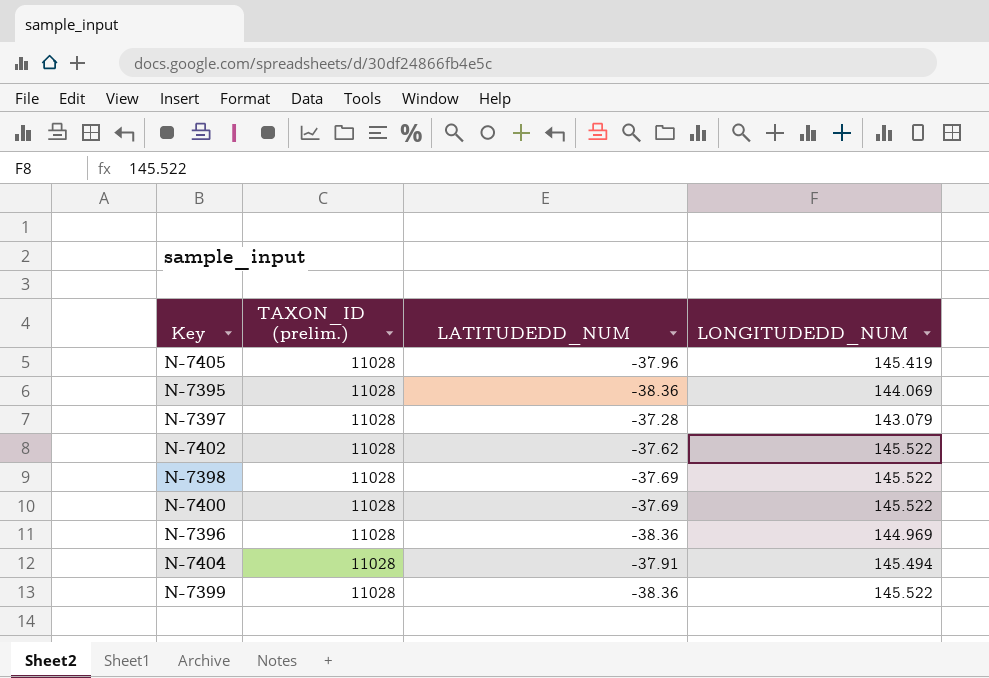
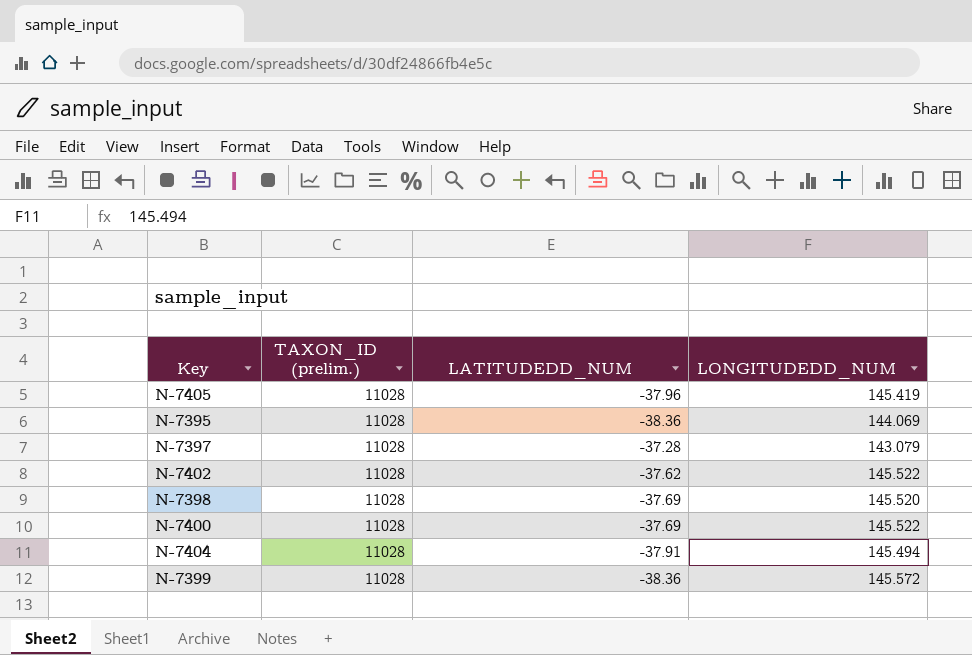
row N-7396: 11028 | -38.36 | 144.969 -> none
N-7398 | LONGITUDEDD_NUM: 145.522 -> 145.520
N-7399 | LONGITUDEDD_NUM: 145.522 -> 145.572

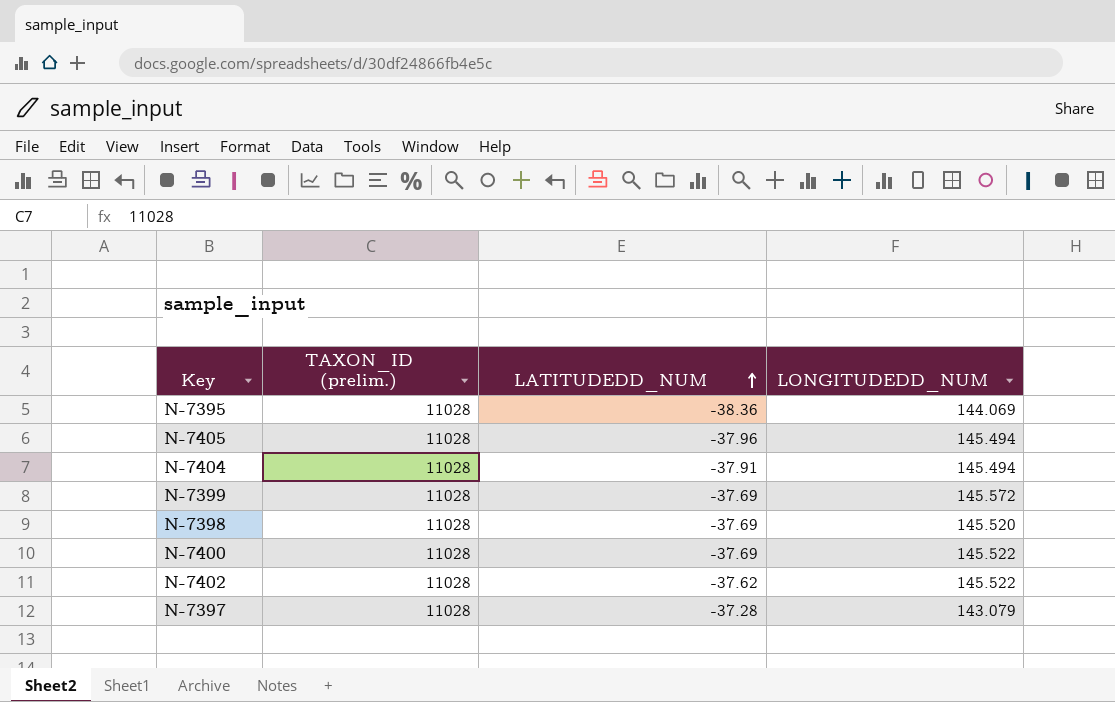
row order: none -> LATITUDEDD_NUM ascending
N-7405 | LONGITUDEDD_NUM: 145.419 -> 145.494
N-7399 | LATITUDEDD_NUM: -38.36 -> -37.69

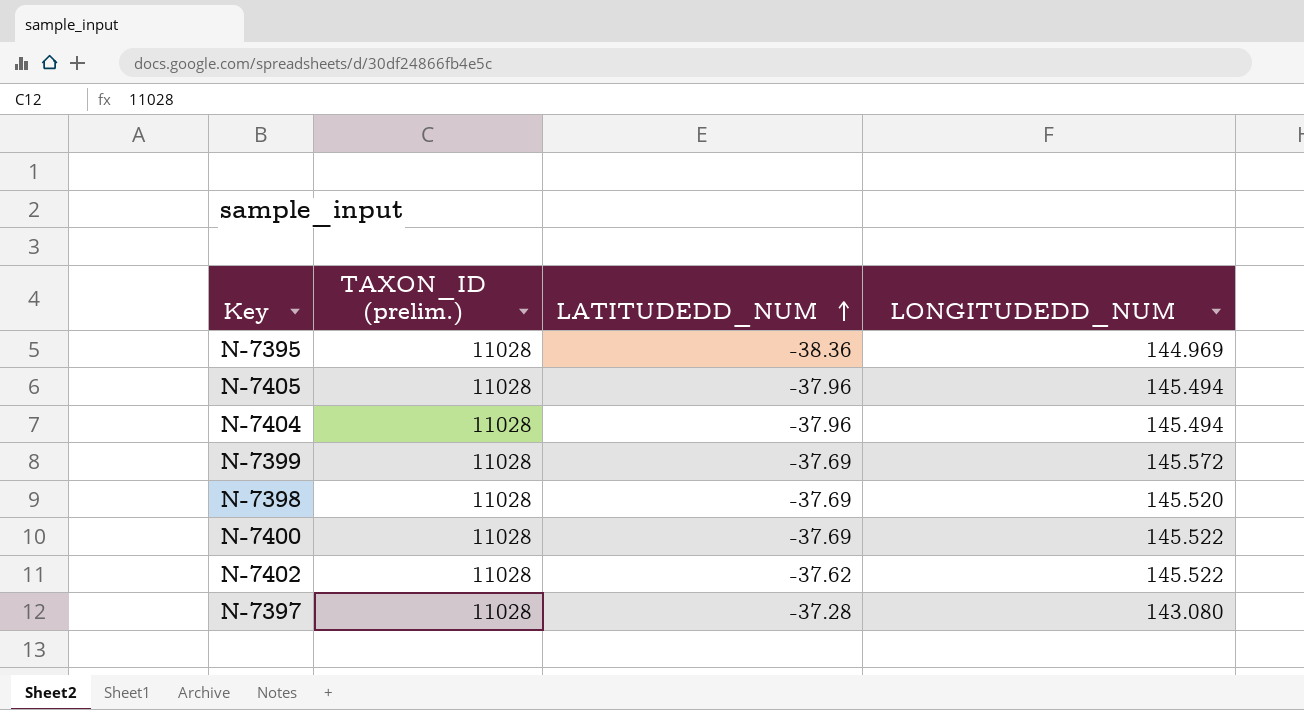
N-7395 | LONGITUDEDD_NUM: 144.069 -> 144.969
N-7404 | LATITUDEDD_NUM: -37.91 -> -37.96
N-7397 | LONGITUDEDD_NUM: 143.079 -> 143.080

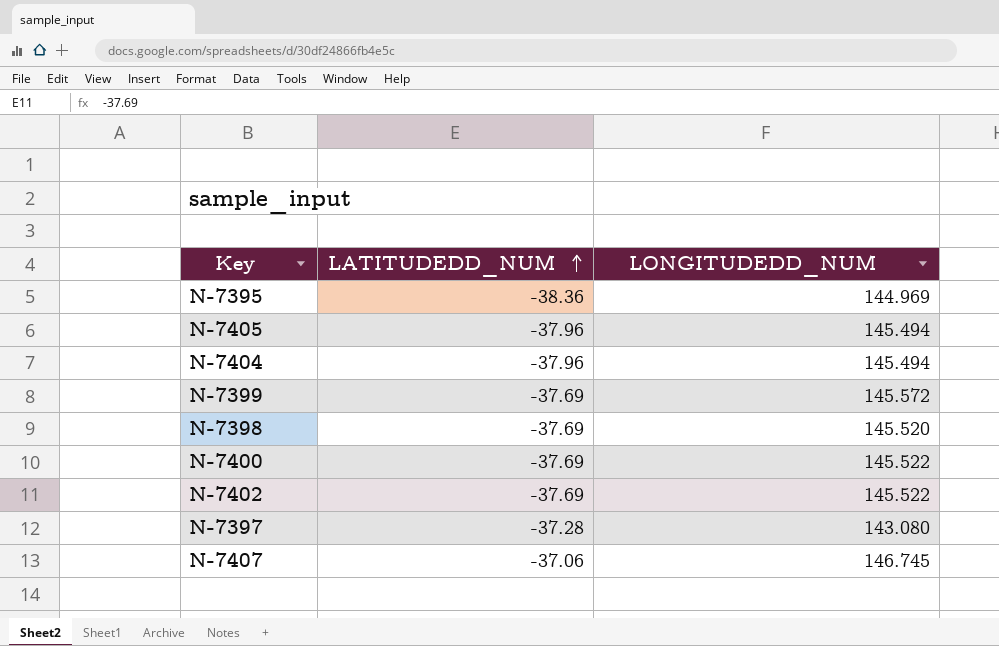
column TAXON_ID (prelim.) | position: 2 -> none
N-7402 | LATITUDEDD_NUM: -37.62 -> -37.69
row N-7407: none -> -37.06 | 146.745

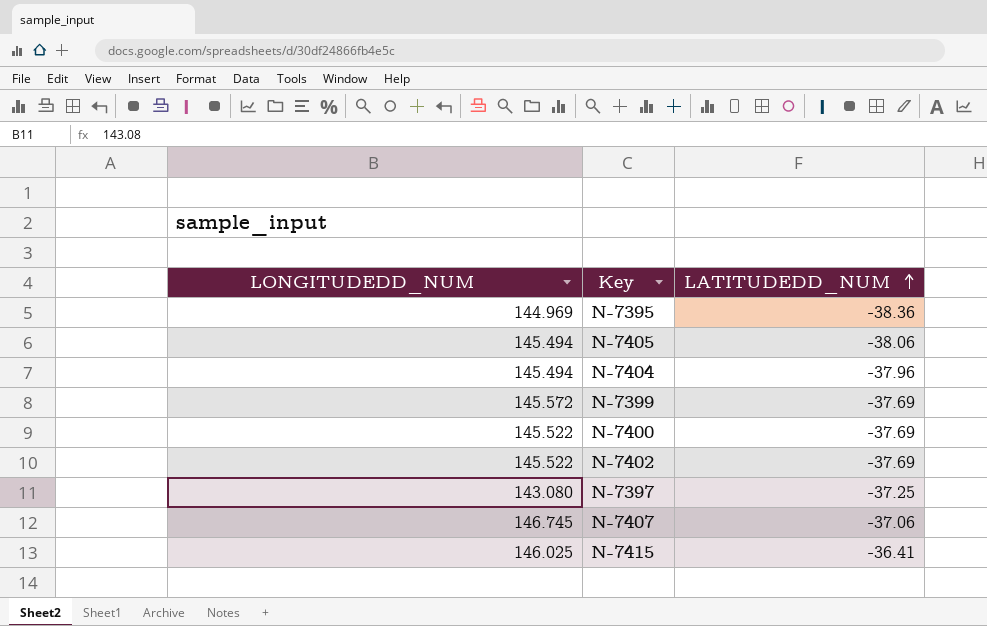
column LONGITUDEDD_NUM | position: 3 -> 1
row N-7398: -37.69 | 145.520 -> none
N-7405 | LATITUDEDD_NUM: -37.96 -> -38.06
N-7397 | LATITUDEDD_NUM: -37.28 -> -37.25
row N-7415: none -> 146.025 | -36.41

